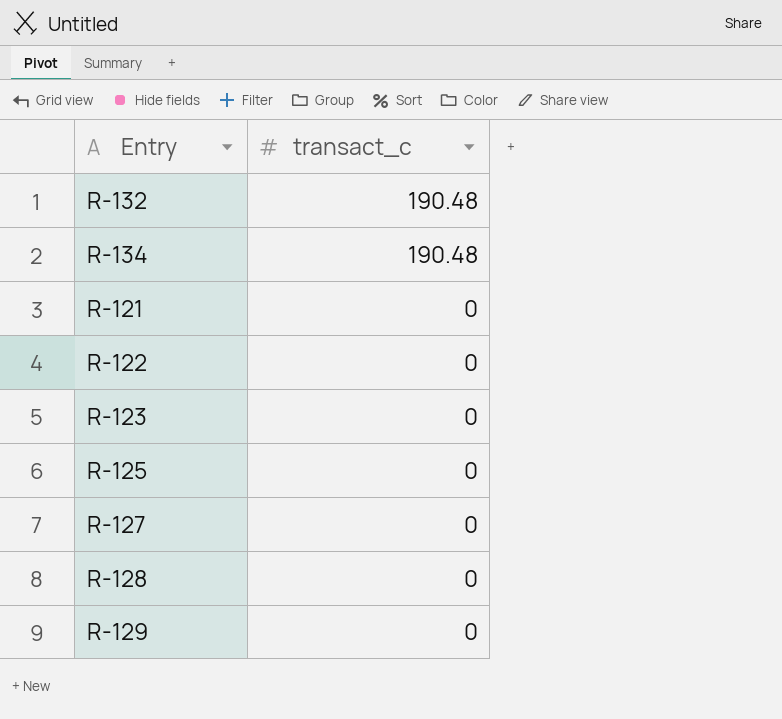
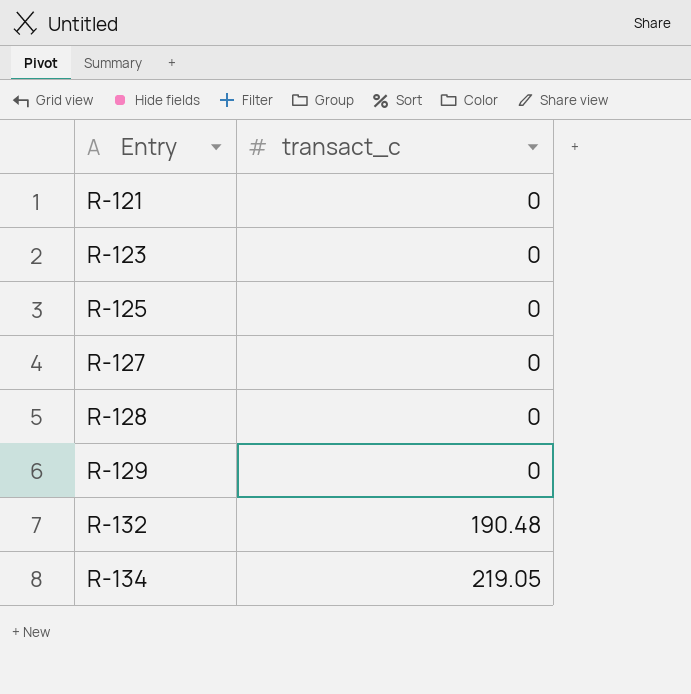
row order: transact_c descending -> Entry ascending
row R-122: 0 -> none
R-134 | transact_c: 190.48 -> 219.05

